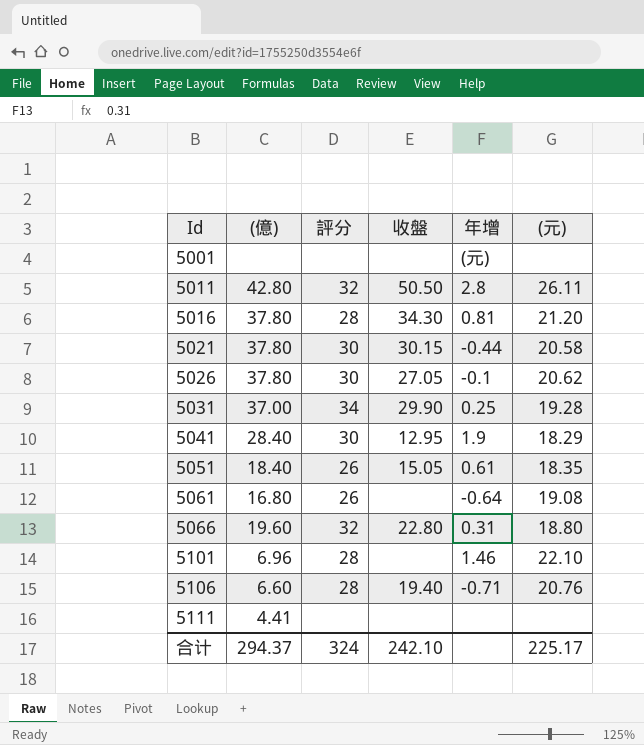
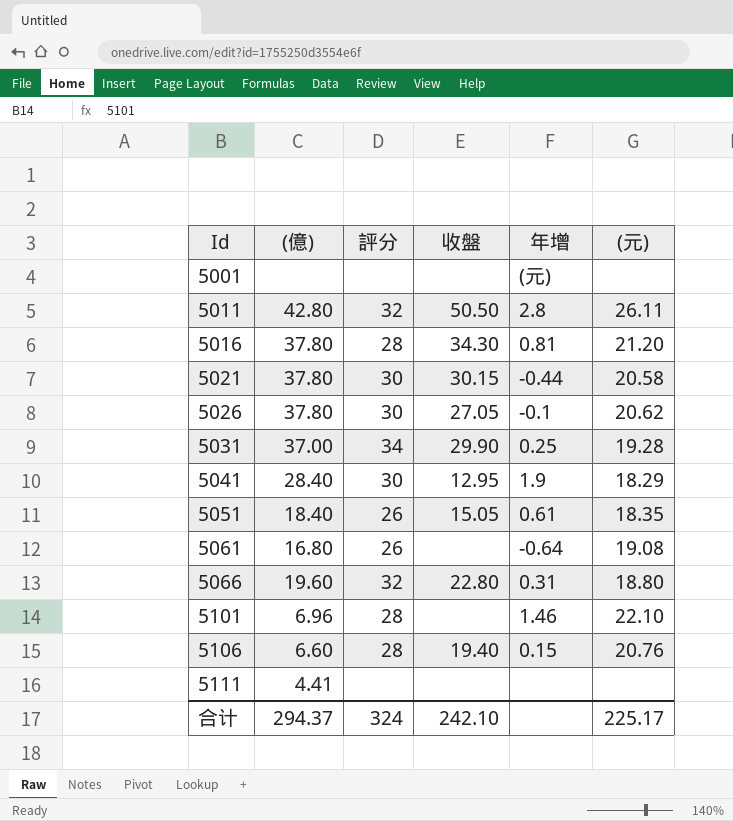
5106 | 年增: -0.71 -> 0.15

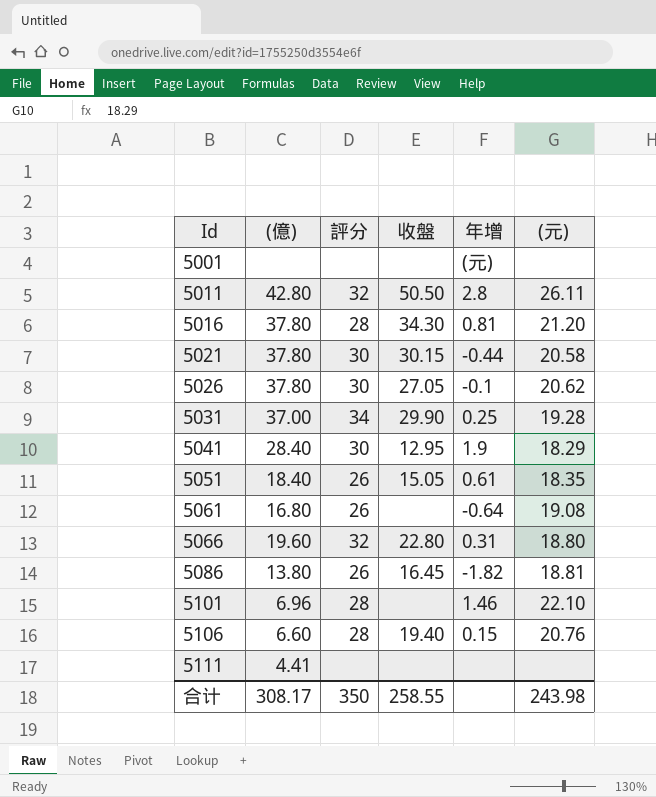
row 5086: none -> 13.80 | 26 | 16.45 | -1.82 | 18.81
合计 | (億): 294.37 -> 308.17
合计 | 評分: 324 -> 350
合计 | 收盤: 242.10 -> 258.55
合计 | (元): 225.17 -> 243.98

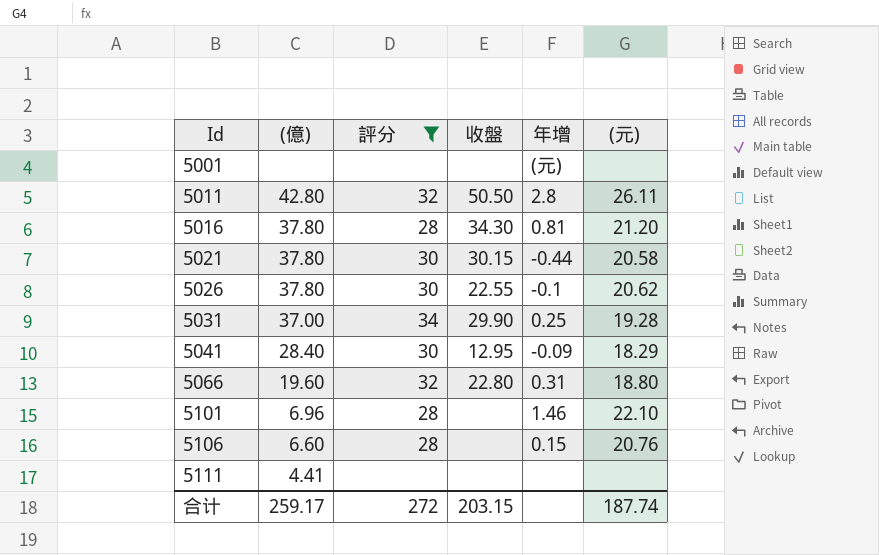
filter: none -> 評分 != 26
5026 | 收盤: 27.05 -> 22.55
5041 | 年增: 1.9 -> -0.09
5106 | 收盤: 19.40 -> none
合计 | (億): 308.17 -> 259.17
合计 | 評分: 350 -> 272
合计 | 收盤: 258.55 -> 203.15
合计 | (元): 243.98 -> 187.74

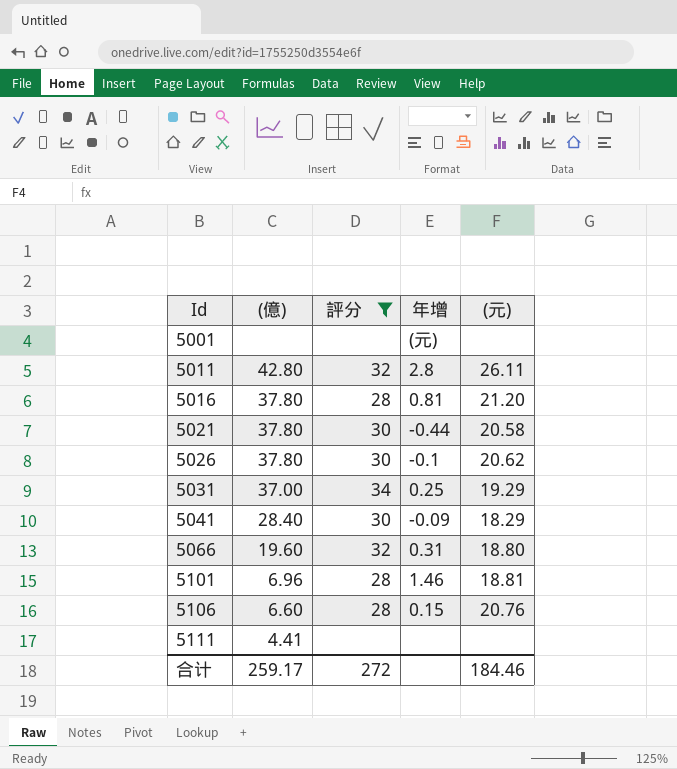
column 收盤 | position: 4 -> none
5031 | (元): 19.28 -> 19.29
5101 | (元): 22.10 -> 18.81
合计 | (元): 187.74 -> 184.46

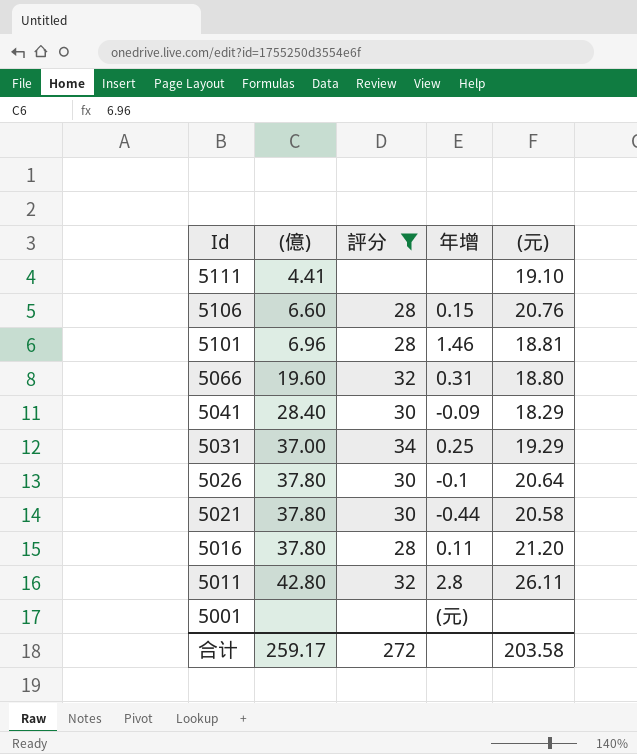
row order: Id ascending -> Id descending
5111 | (元): none -> 19.10
5026 | (元): 20.62 -> 20.64
5016 | 年增: 0.81 -> 0.11
合计 | (元): 184.46 -> 203.58

